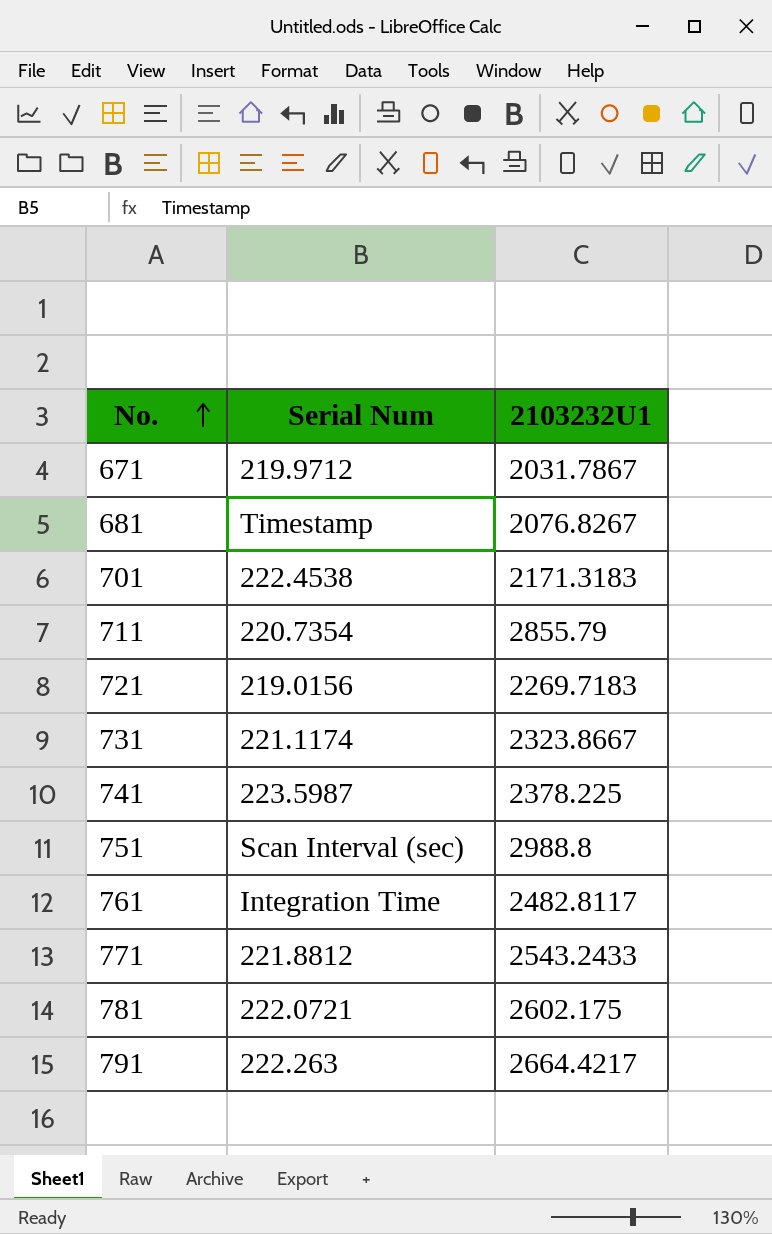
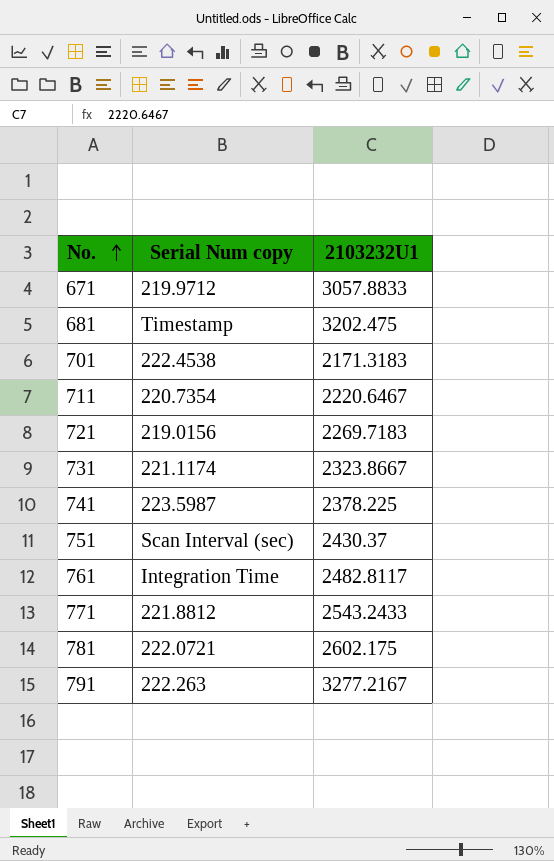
column name: Serial Num -> Serial Num copy
671 | 2103232U1: 2031.7867 -> 3057.8833
681 | 2103232U1: 2076.8267 -> 3202.475
711 | 2103232U1: 2855.79 -> 2220.6467
751 | 2103232U1: 2988.8 -> 2430.37
791 | 2103232U1: 2664.4217 -> 3277.2167

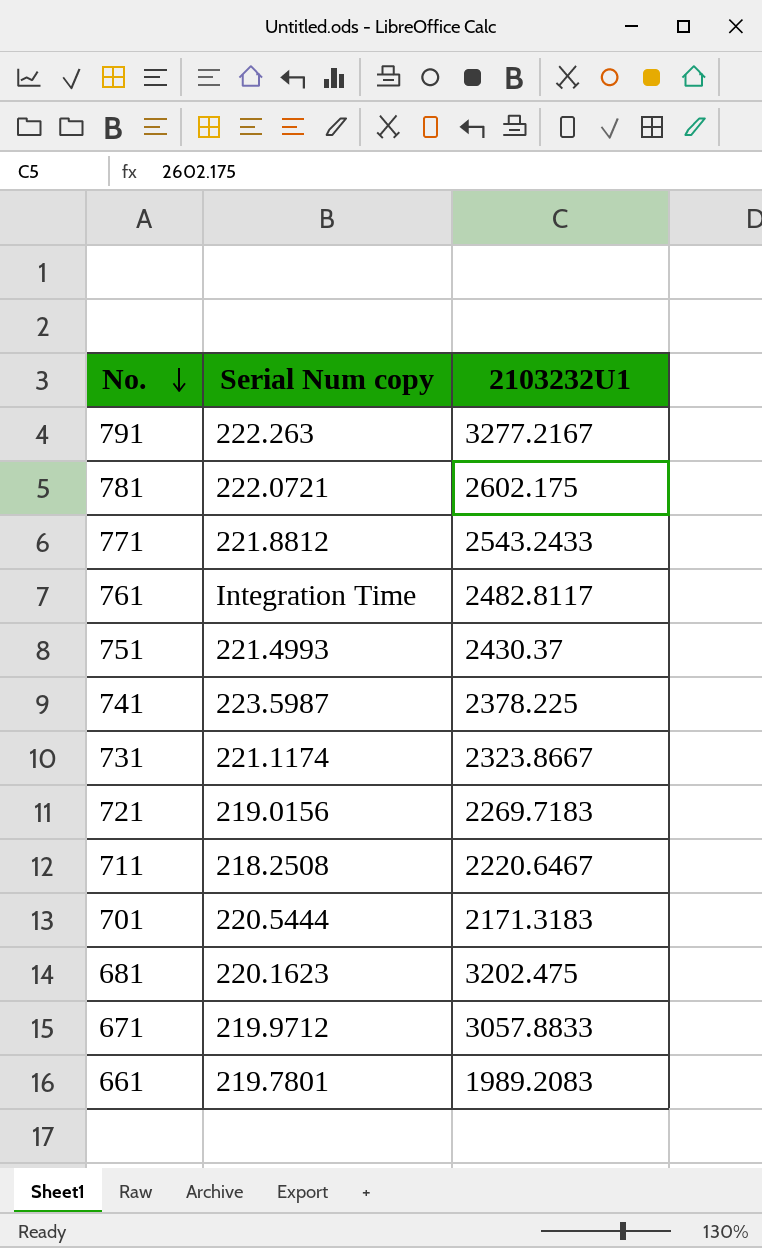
row order: No. ascending -> No. descending
751 | Serial Num copy: Scan Interval (sec) -> 221.4993
711 | Serial Num copy: 220.7354 -> 218.2508
701 | Serial Num copy: 222.4538 -> 220.5444
681 | Serial Num copy: Timestamp -> 220.1623
row 661: none -> 219.7801 | 1989.2083

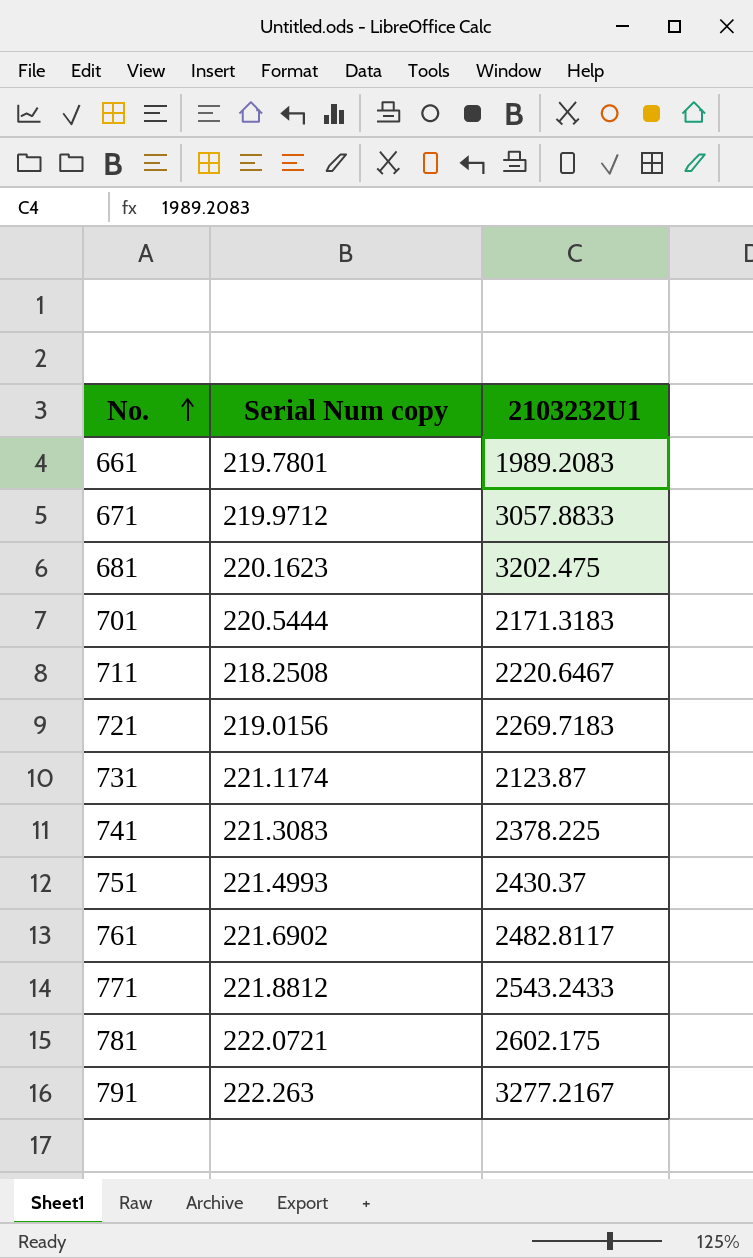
row order: No. descending -> No. ascending
731 | 2103232U1: 2323.8667 -> 2123.87
741 | Serial Num copy: 223.5987 -> 221.3083
761 | Serial Num copy: Integration Time -> 221.6902

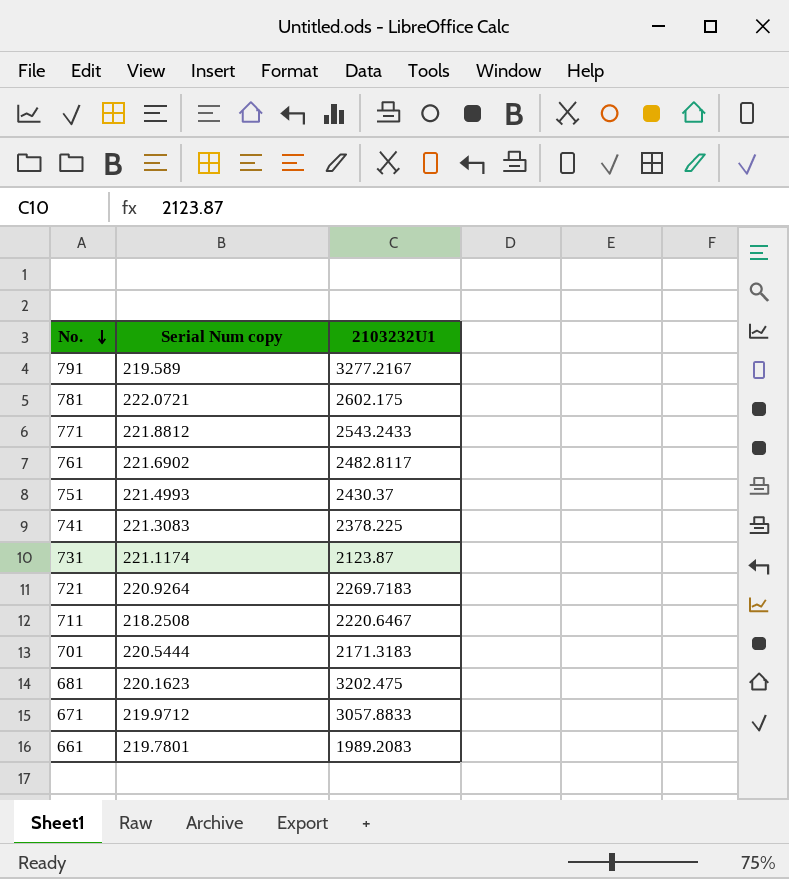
row order: No. ascending -> No. descending
791 | Serial Num copy: 222.263 -> 219.589
721 | Serial Num copy: 219.0156 -> 220.9264

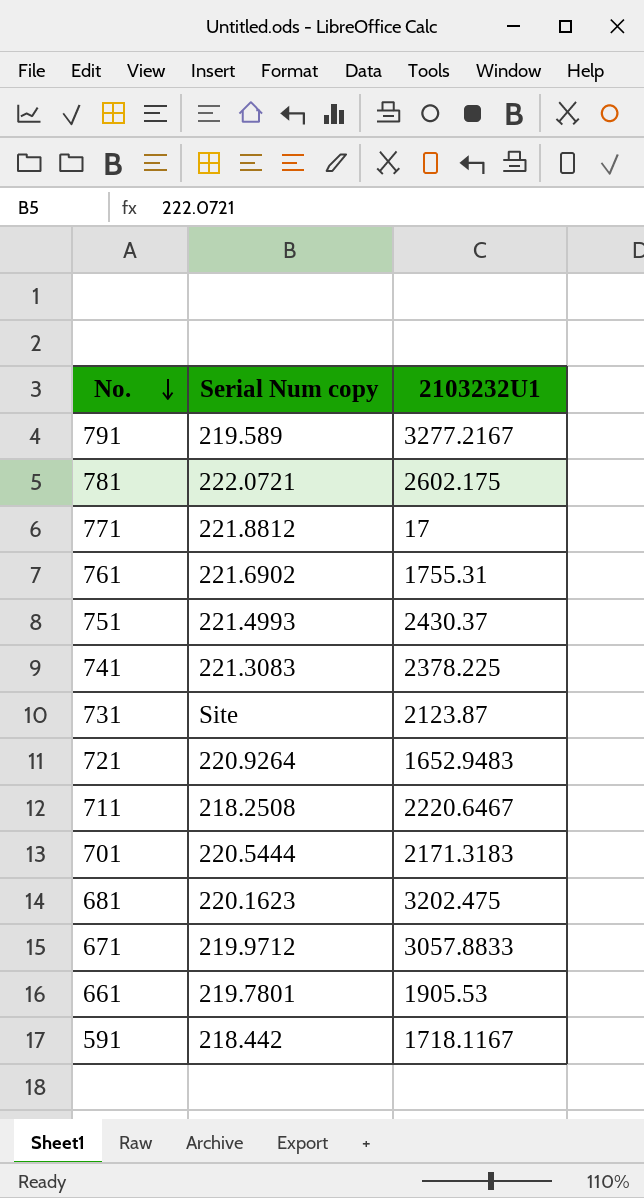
771 | 2103232U1: 2543.2433 -> 17
761 | 2103232U1: 2482.8117 -> 1755.31
731 | Serial Num copy: 221.1174 -> Site
721 | 2103232U1: 2269.7183 -> 1652.9483
661 | 2103232U1: 1989.2083 -> 1905.53
row 591: none -> 218.442 | 1718.1167

